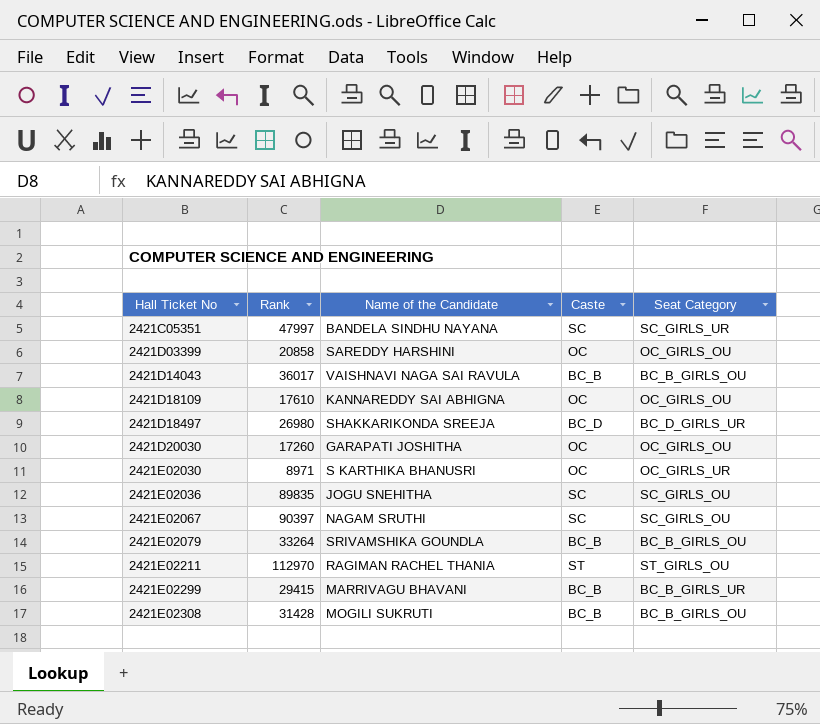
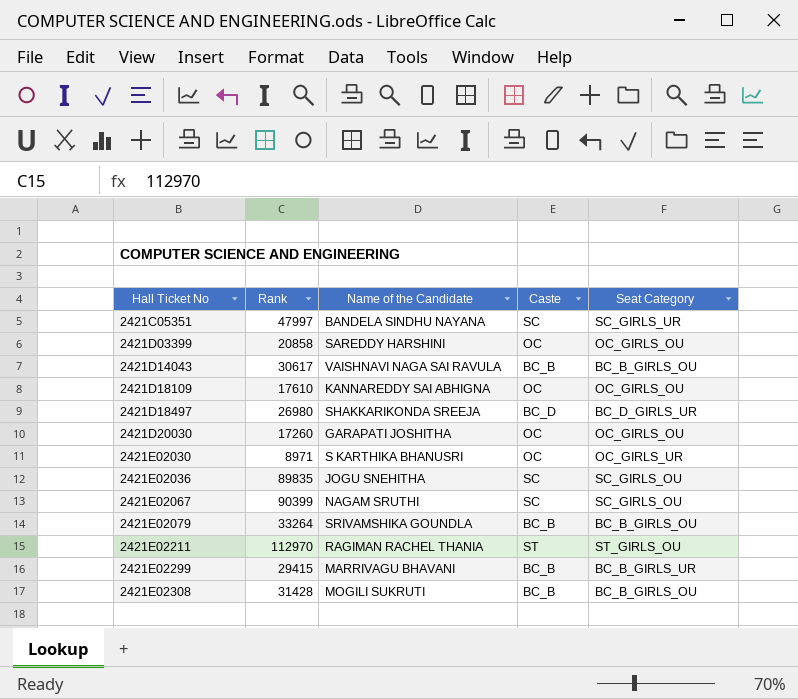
2421D14043 | Rank: 36017 -> 30617
2421E02067 | Rank: 90397 -> 90399

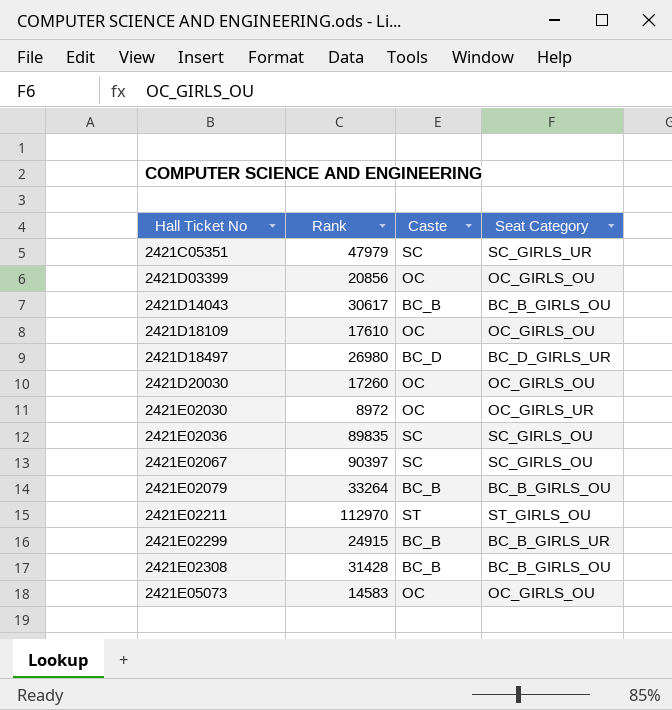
column Name of the Candidate | position: 3 -> none
2421C05351 | Rank: 47997 -> 47979
2421D03399 | Rank: 20858 -> 20856
2421E02030 | Rank: 8971 -> 8972
2421E02067 | Rank: 90399 -> 90397
2421E02299 | Rank: 29415 -> 24915
row 2421E05073: none -> 14583 | OC | OC_GIRLS_OU

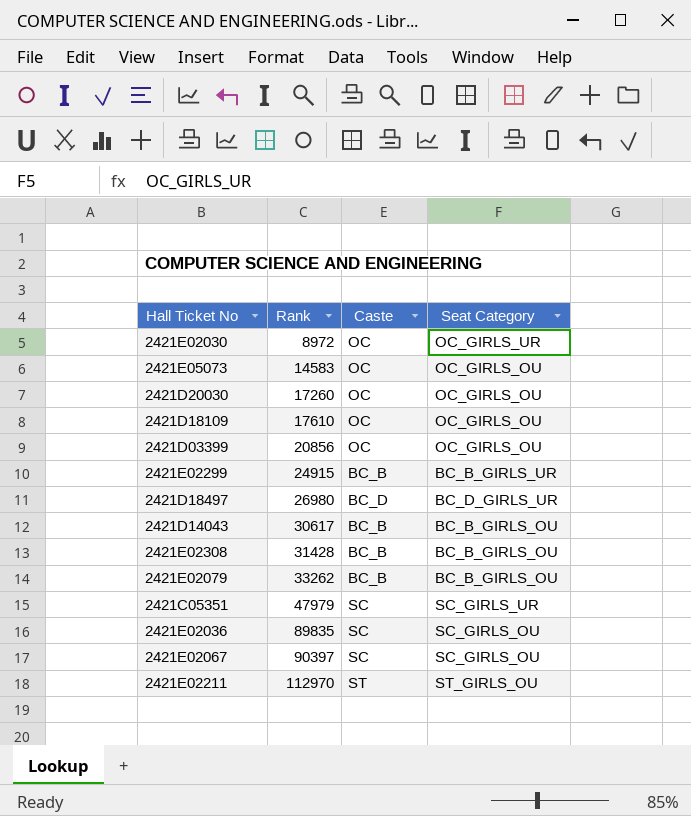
row order: Hall Ticket No ascending -> Rank ascending
2421E02079 | Rank: 33264 -> 33262

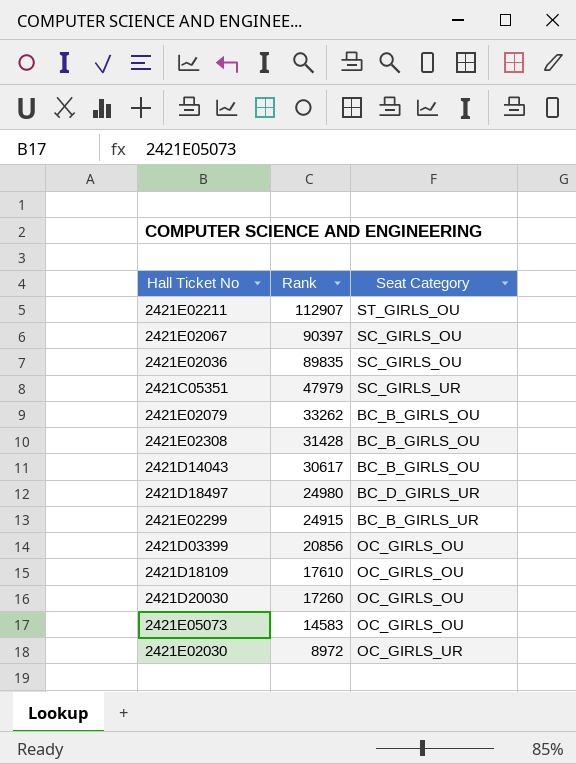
row order: Rank ascending -> Rank descending
column Caste | position: 3 -> none
2421E02211 | Rank: 112970 -> 112907
2421D18497 | Rank: 26980 -> 24980

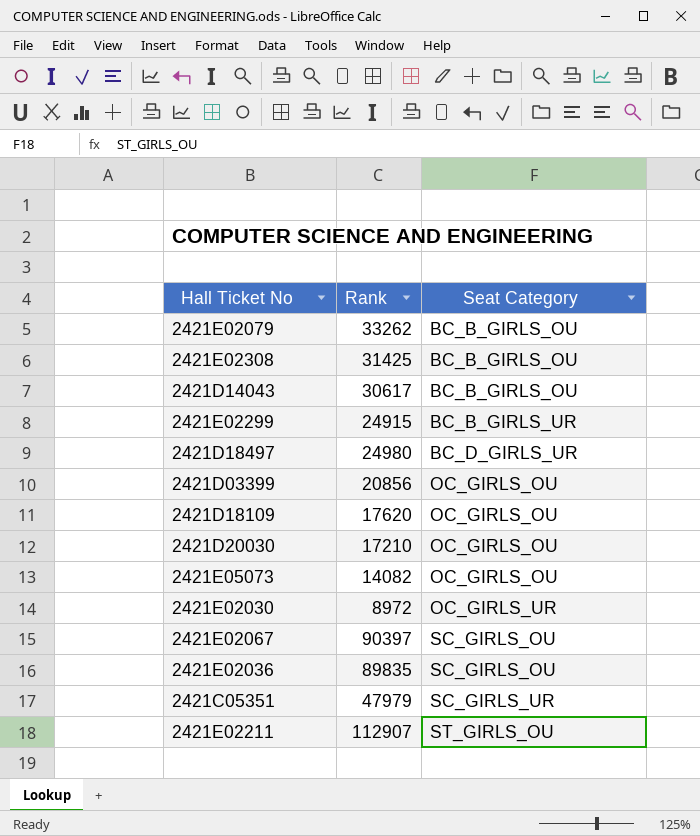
row order: Rank descending -> Seat Category ascending
2421E02308 | Rank: 31428 -> 31425
2421D18109 | Rank: 17610 -> 17620
2421D20030 | Rank: 17260 -> 17210
2421E05073 | Rank: 14583 -> 14082

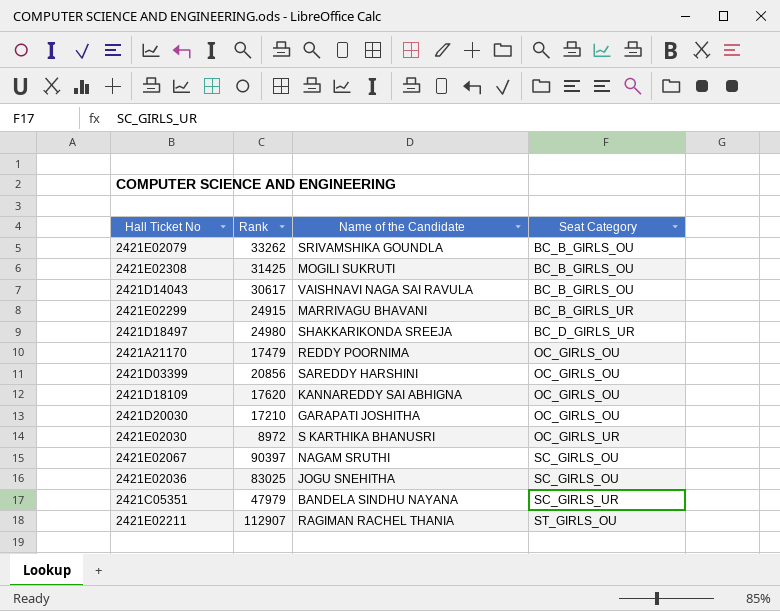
column Name of the Candidate | position: none -> 3
row 2421E05073: 14082 | OC_GIRLS_OU -> none
row 2421A21170: none -> 17479 | REDDY POORNIMA | OC_GIRLS_OU
2421E02036 | Rank: 89835 -> 83025

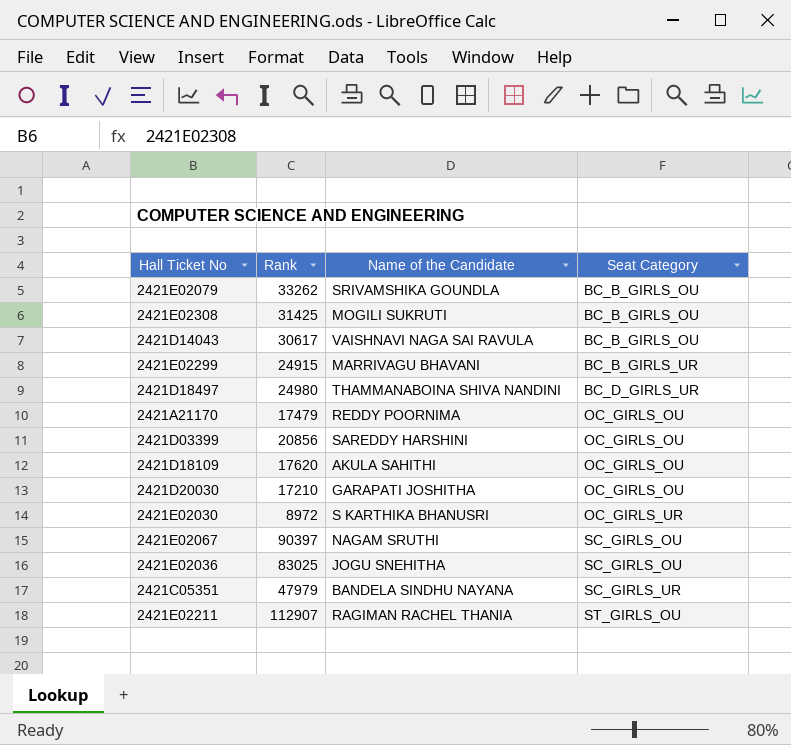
2421D18497 | Name of the Candidate: SHAKKARIKONDA SREEJA -> THAMMANABOINA SHIVA NANDINI
2421D18109 | Name of the Candidate: KANNAREDDY SAI ABHIGNA -> AKULA SAHITHI

